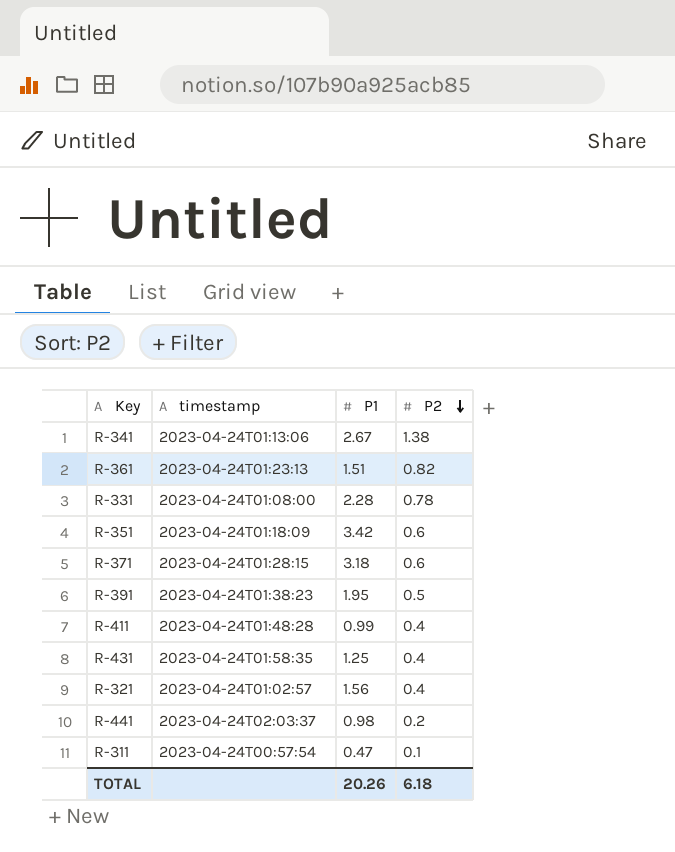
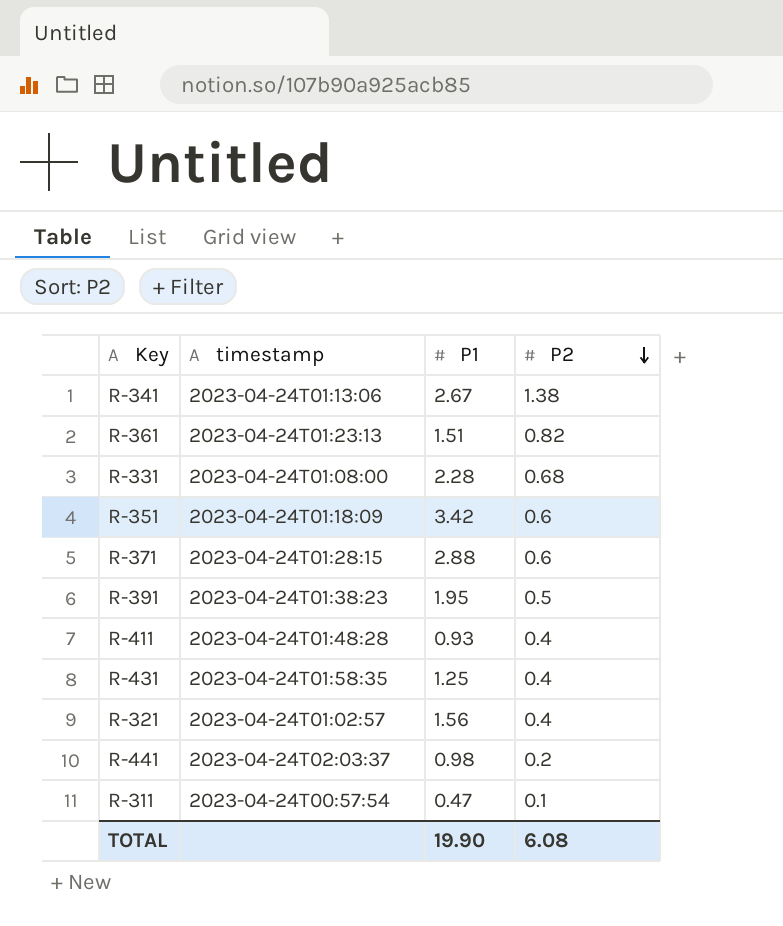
R-331 | P2: 0.78 -> 0.68
R-371 | P1: 3.18 -> 2.88
R-411 | P1: 0.99 -> 0.93
TOTAL | P1: 20.26 -> 19.90
TOTAL | P2: 6.18 -> 6.08

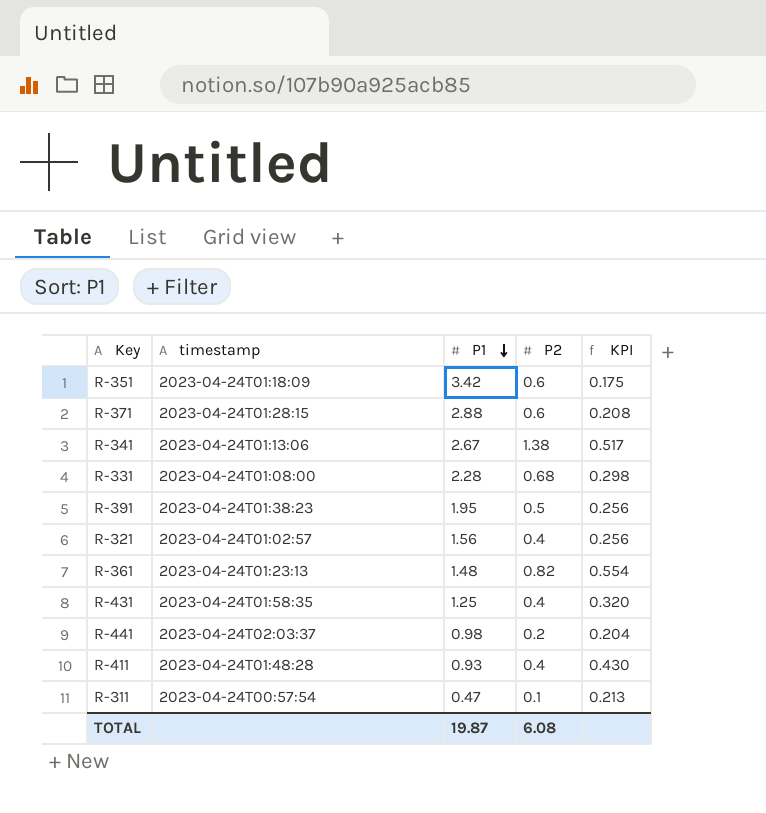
row order: P2 descending -> P1 descending
column KPI | formula: none -> [P2] / [P1]
R-361 | P1: 1.51 -> 1.48
TOTAL | P1: 19.90 -> 19.87

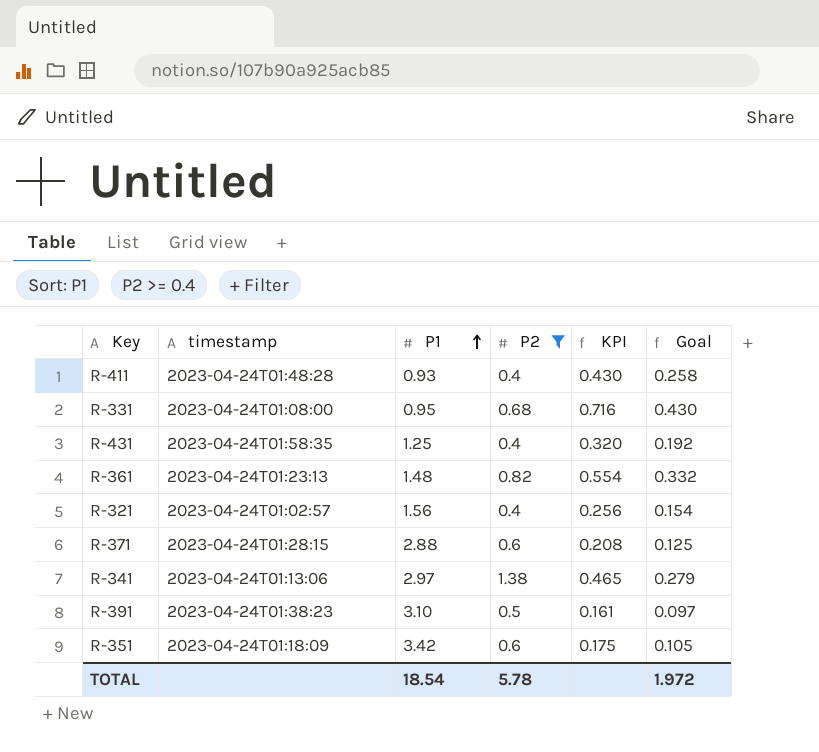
filter: none -> P2 >= 0.4
row order: P1 descending -> P1 ascending
column Goal | formula: none -> [KPI] * 0.6
R-331 | P1: 2.28 -> 0.95
R-331 | KPI: 0.298 -> 0.716
R-341 | P1: 2.67 -> 2.97
R-341 | KPI: 0.517 -> 0.465
R-391 | P1: 1.95 -> 3.10
R-391 | KPI: 0.256 -> 0.161
TOTAL | P1: 19.87 -> 18.54
TOTAL | P2: 6.08 -> 5.78

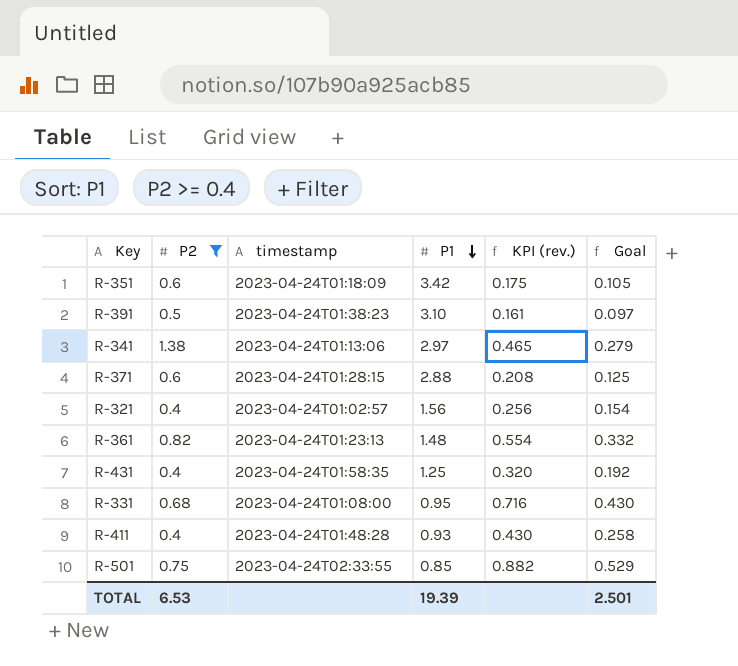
row order: P1 ascending -> P1 descending
column P2 | position: 4 -> 2
column name: KPI -> KPI (rev.)
row R-501: none -> 0.75 | 2023-04-24T02:33:55 | 0.85 | 0.882 | 0.529
TOTAL | P2: 5.78 -> 6.53
TOTAL | P1: 18.54 -> 19.39
TOTAL | Goal: 1.972 -> 2.501

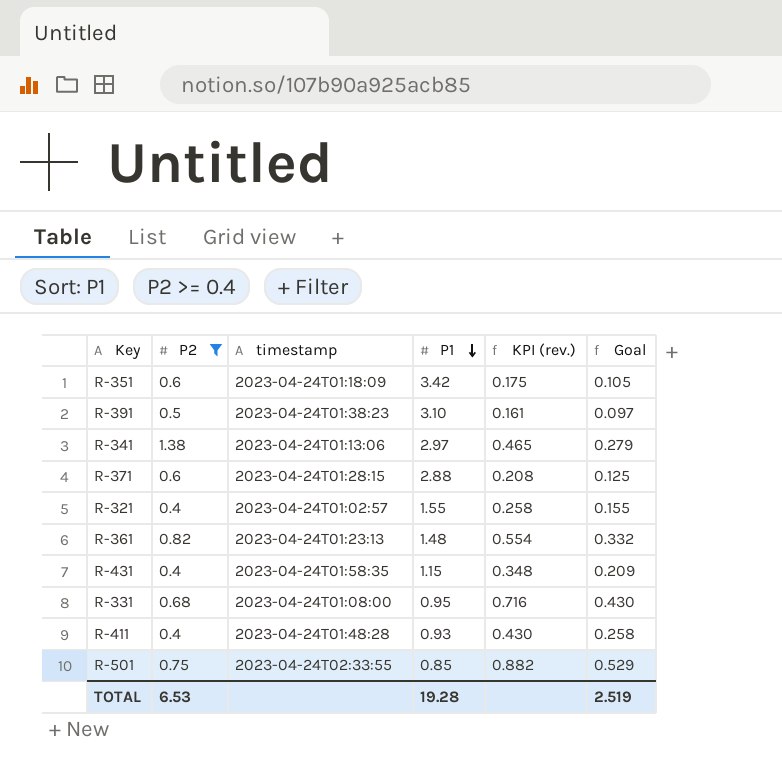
R-321 | P1: 1.56 -> 1.55
R-321 | KPI (rev.): 0.256 -> 0.258
R-321 | Goal: 0.154 -> 0.155
R-431 | P1: 1.25 -> 1.15
R-431 | KPI (rev.): 0.320 -> 0.348
R-431 | Goal: 0.192 -> 0.209
TOTAL | P1: 19.39 -> 19.28
TOTAL | Goal: 2.501 -> 2.519

